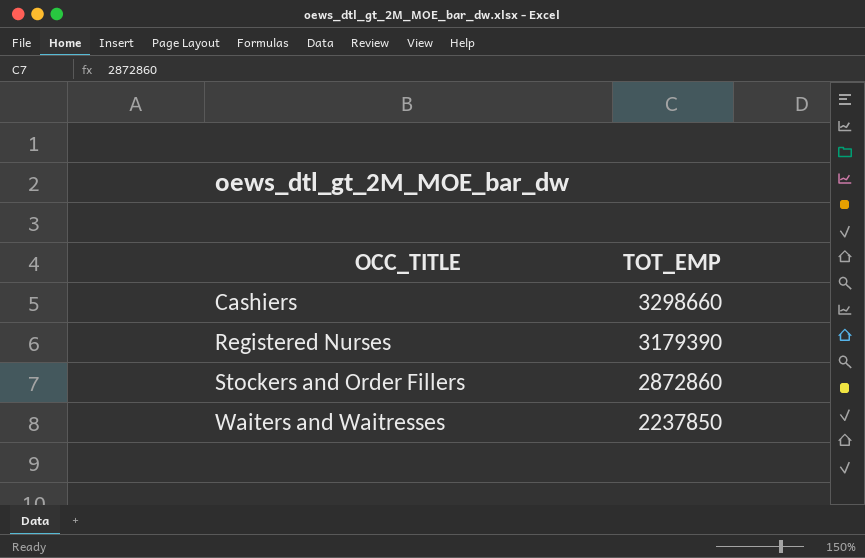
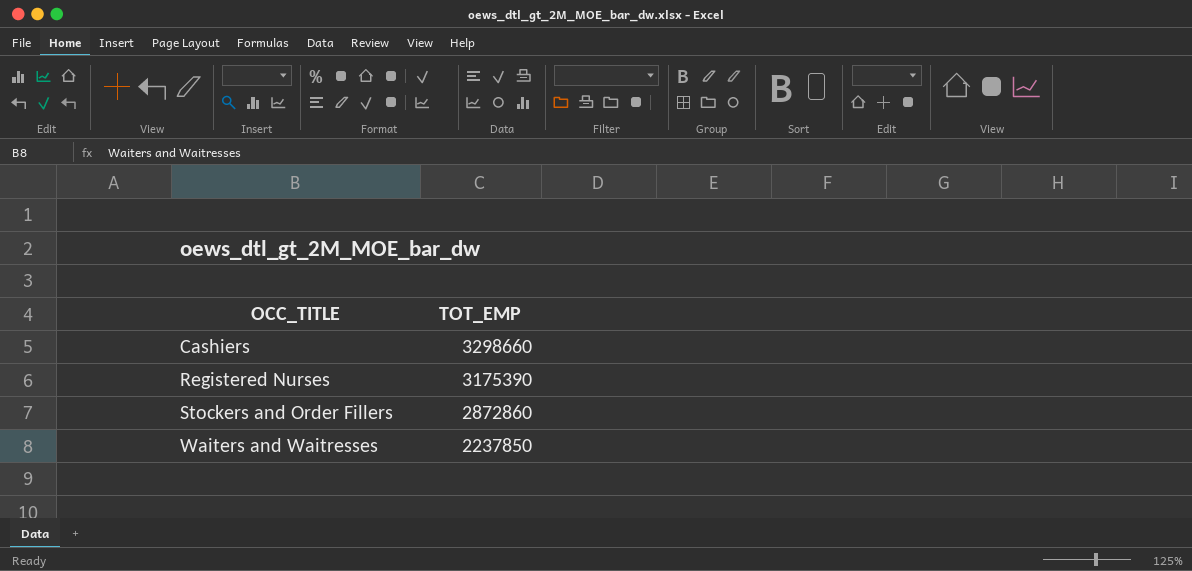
Registered Nurses | TOT_EMP: 3179390 -> 3175390

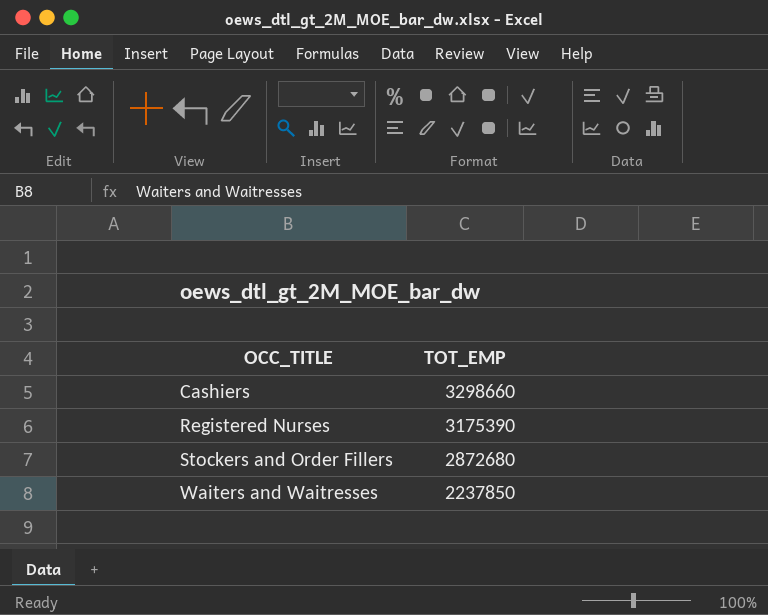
Stockers and Order Fillers | TOT_EMP: 2872860 -> 2872680

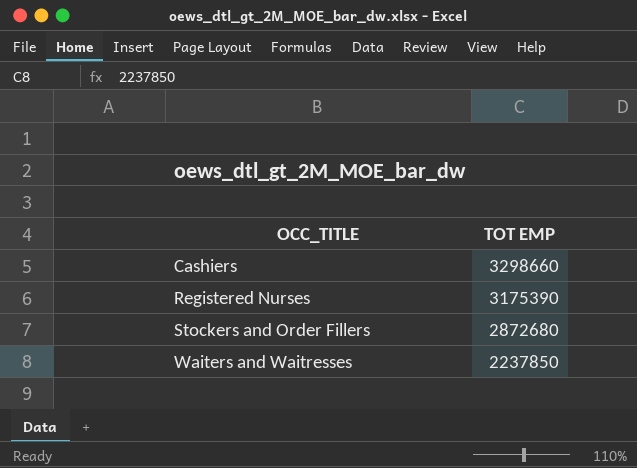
column name: TOT_EMP -> TOT EMP

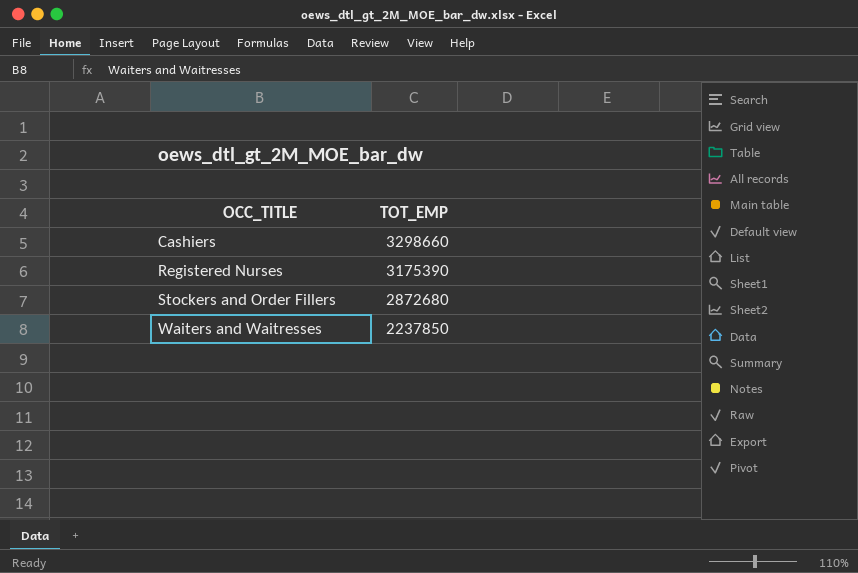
column name: TOT EMP -> TOT_EMP

